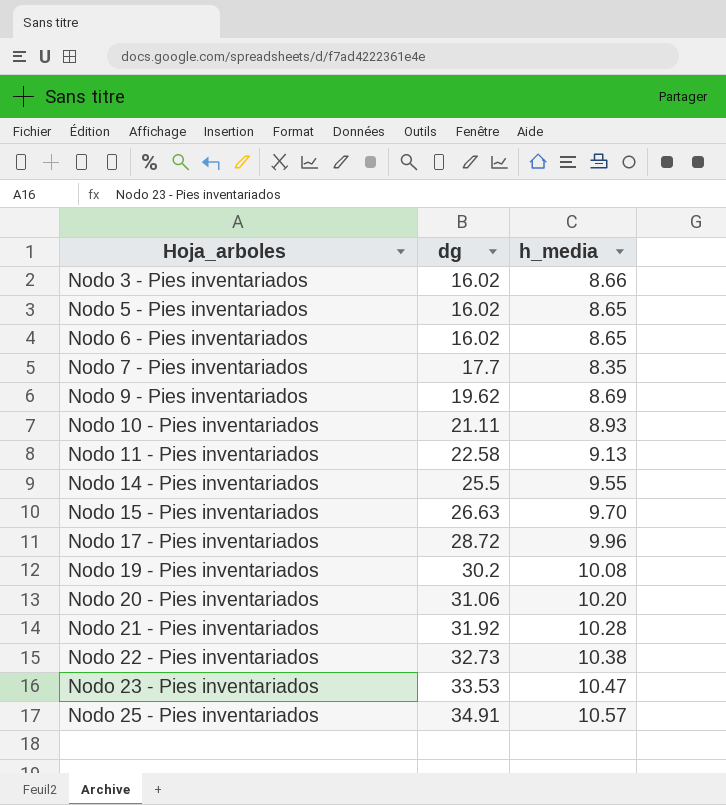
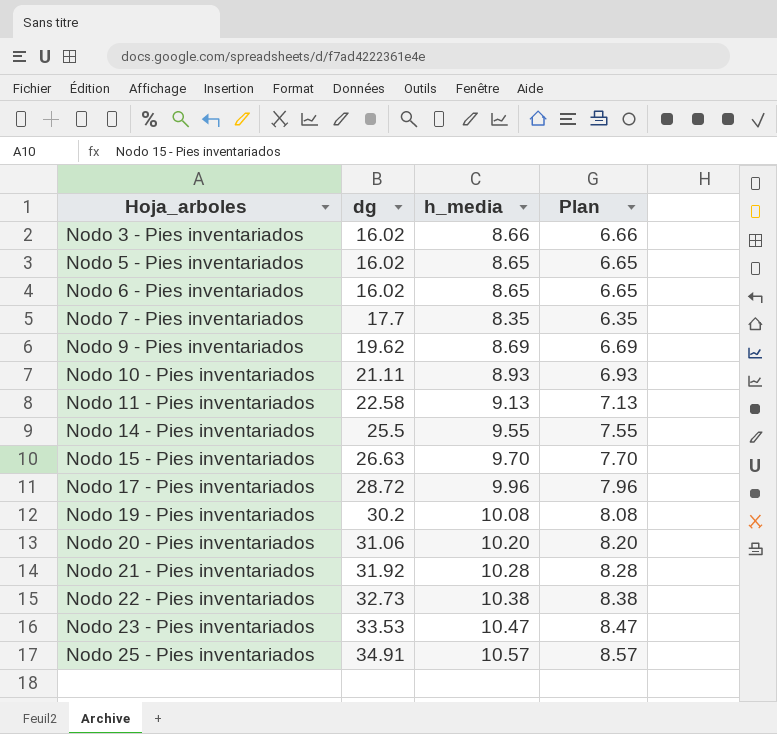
column Plan | formula: none -> [h_media] - 2

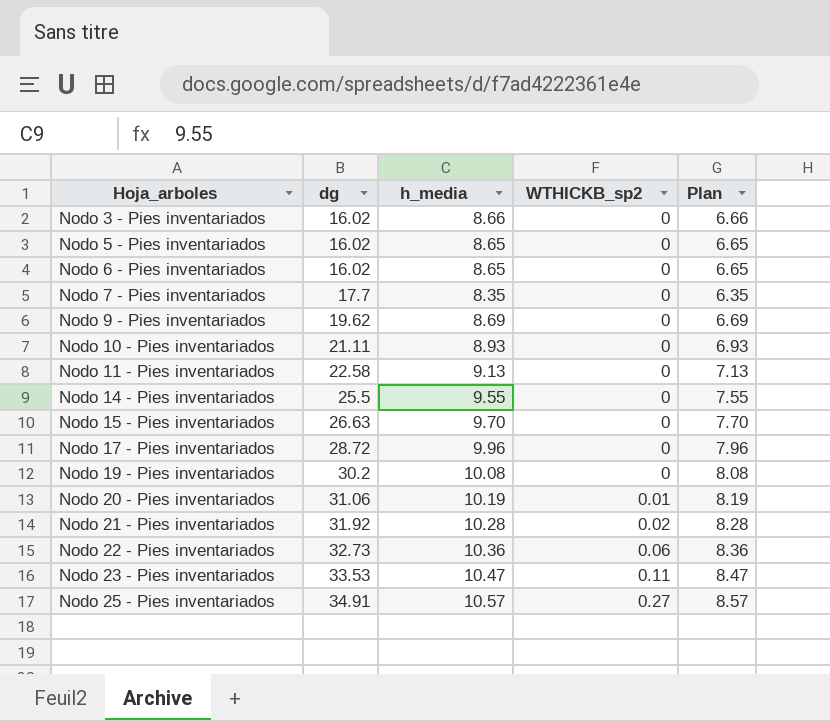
column WTHICKB_sp2 | position: none -> 4
Nodo 20 - Pies inventariados | h_media: 10.20 -> 10.19
Nodo 20 - Pies inventariados | Plan: 8.20 -> 8.19
Nodo 22 - Pies inventariados | h_media: 10.38 -> 10.36
Nodo 22 - Pies inventariados | Plan: 8.38 -> 8.36

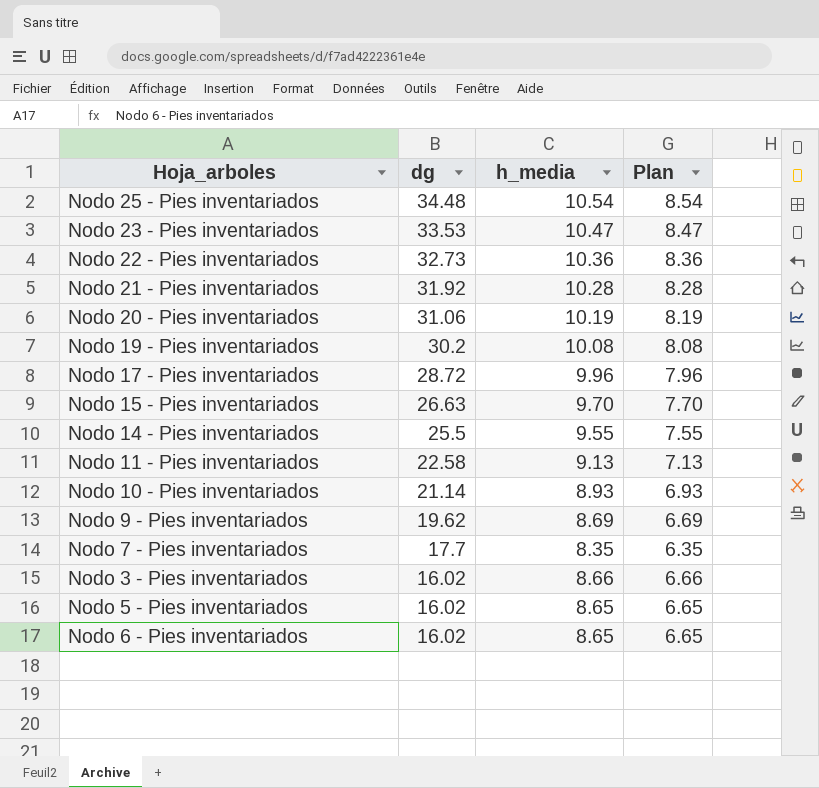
row order: Hoja_arboles ascending -> dg descending
column WTHICKB_sp2 | position: 4 -> none
Nodo 25 - Pies inventariados | dg: 34.91 -> 34.48
Nodo 25 - Pies inventariados | h_media: 10.57 -> 10.54
Nodo 25 - Pies inventariados | Plan: 8.57 -> 8.54
Nodo 10 - Pies inventariados | dg: 21.11 -> 21.14

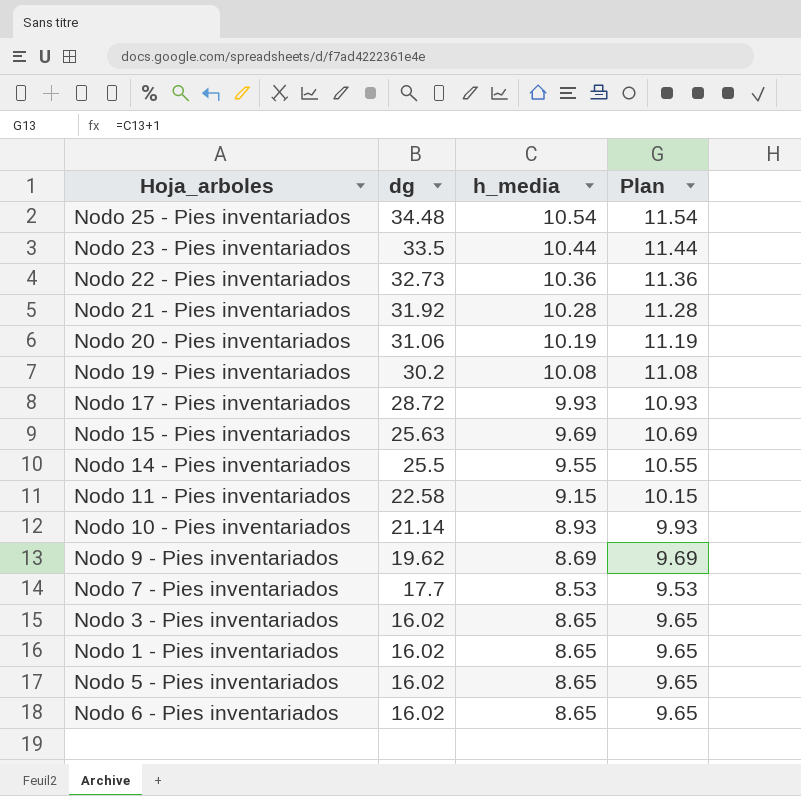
column Plan | formula: [h_media] - 2 -> [h_media] + 1
Nodo 23 - Pies inventariados | dg: 33.53 -> 33.5
Nodo 23 - Pies inventariados | h_media: 10.47 -> 10.44
Nodo 17 - Pies inventariados | h_media: 9.96 -> 9.93
Nodo 15 - Pies inventariados | dg: 26.63 -> 25.63
Nodo 15 - Pies inventariados | h_media: 9.70 -> 9.69
Nodo 11 - Pies inventariados | h_media: 9.13 -> 9.15
Nodo 7 - Pies inventariados | h_media: 8.35 -> 8.53
Nodo 3 - Pies inventariados | h_media: 8.66 -> 8.65
row Nodo 1 - Pies inventariados: none -> 16.02 | 8.65 | 9.65

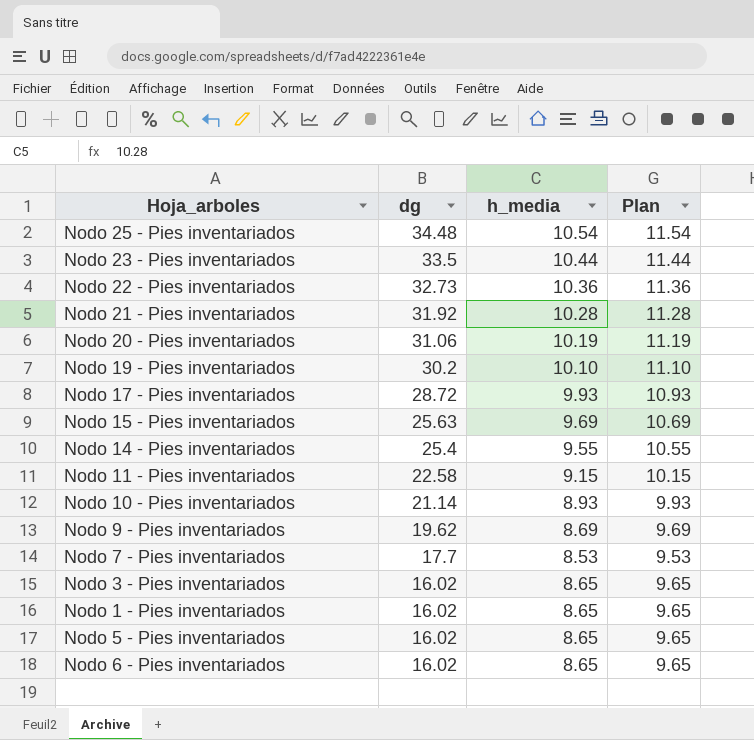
Nodo 19 - Pies inventariados | h_media: 10.08 -> 10.10
Nodo 19 - Pies inventariados | Plan: 11.08 -> 11.10
Nodo 14 - Pies inventariados | dg: 25.5 -> 25.4

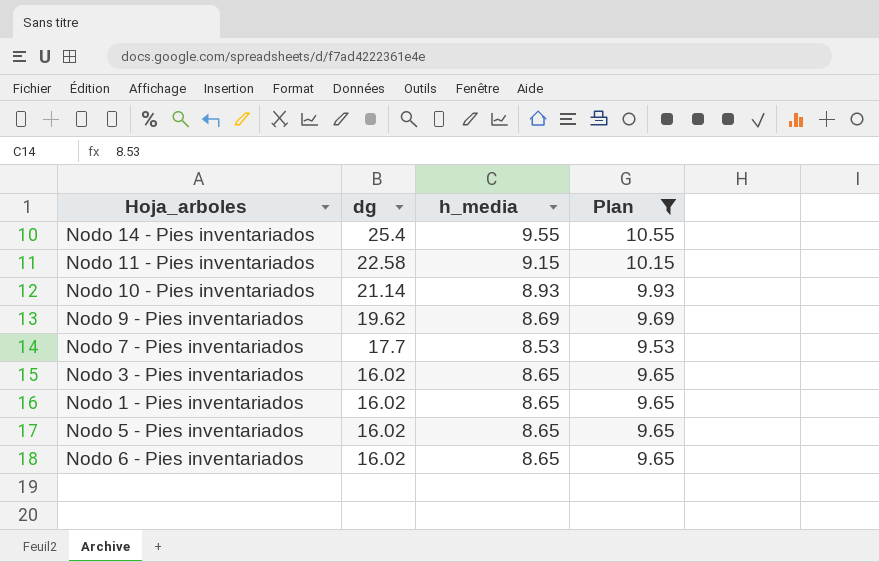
filter: none -> Plan <= 10.55

